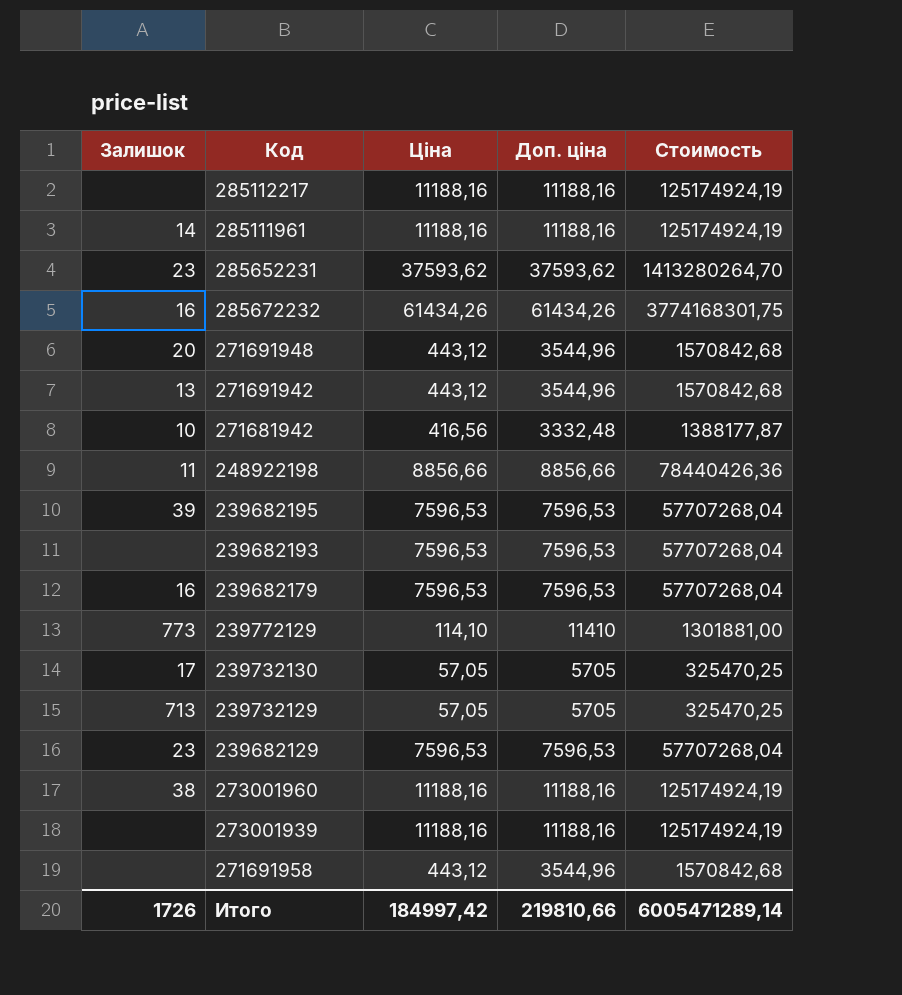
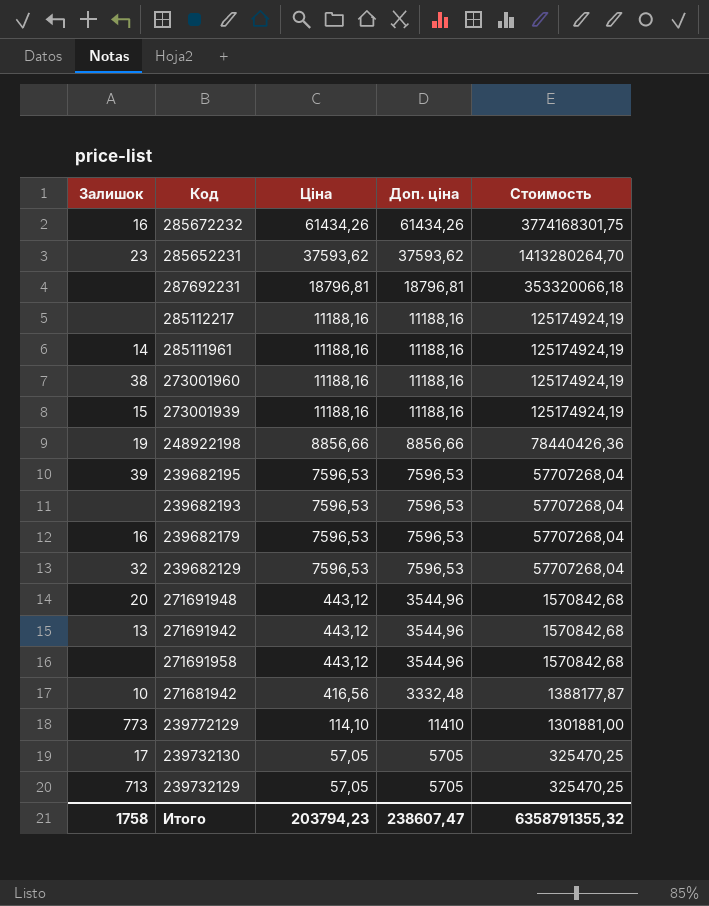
row order: none -> Ціна descending
row 287692231: none -> none | 18796,81 | 18796,81 | 353320066,18
273001939 | Залишок: none -> 15
248922198 | Залишок: 11 -> 19
239682129 | Залишок: 23 -> 32
Итого | Залишок: 1726 -> 1758
Итого | Ціна: 184997,42 -> 203794,23
Итого | Доп. ціна: 219810,66 -> 238607,47
Итого | Стоимость: 6005471289,14 -> 6358791355,32

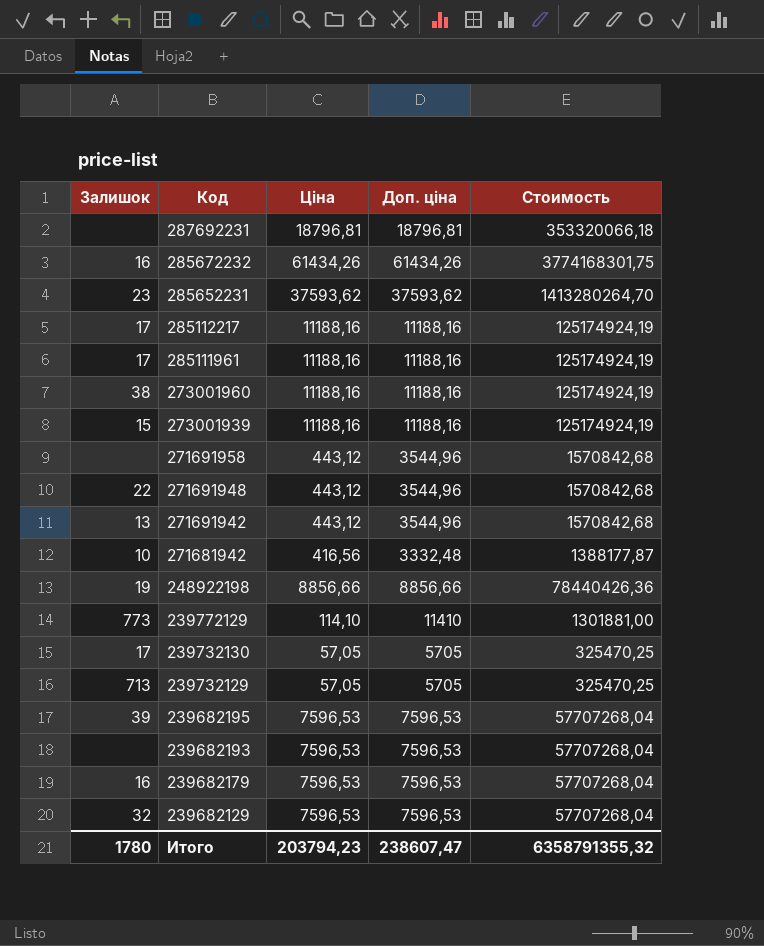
row order: Ціна descending -> Код descending
285112217 | Залишок: none -> 17
285111961 | Залишок: 14 -> 17
271691948 | Залишок: 20 -> 22
Итого | Залишок: 1758 -> 1780

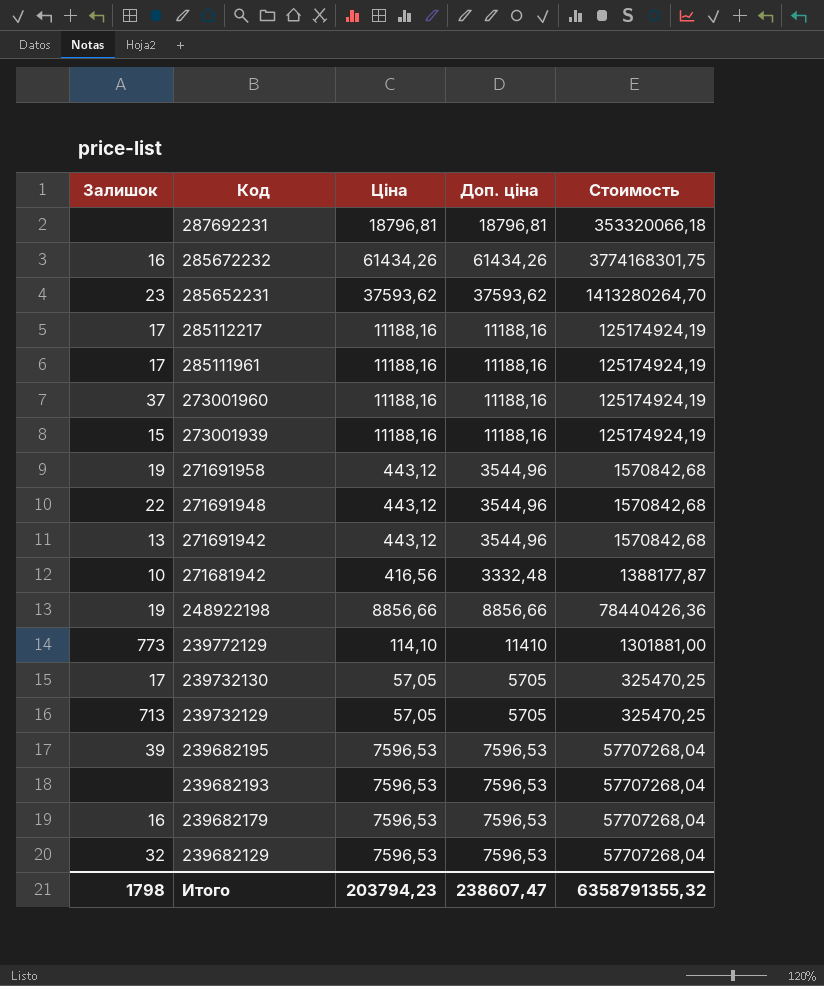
273001960 | Залишок: 38 -> 37
271691958 | Залишок: none -> 19
Итого | Залишок: 1780 -> 1798

